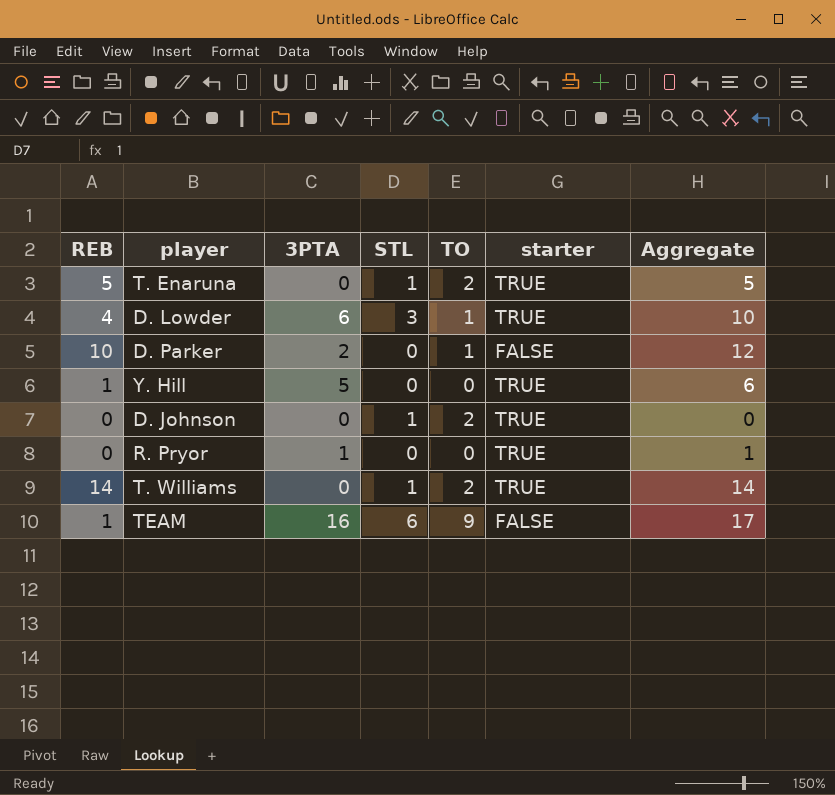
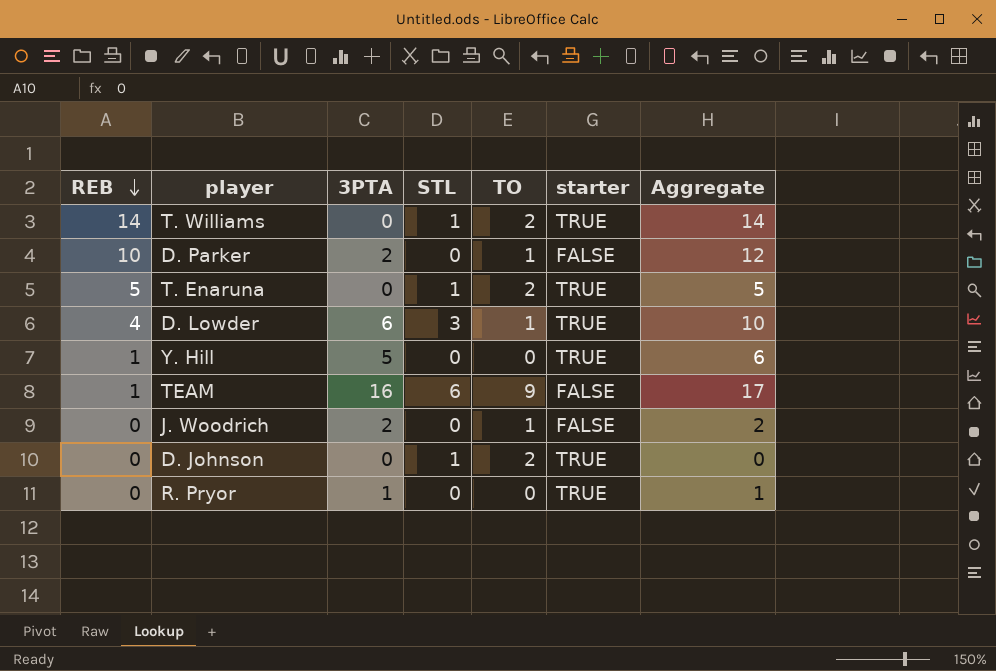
row order: none -> REB descending
row J. Woodrich: none -> 0 | 2 | 0 | 1 | FALSE | 2

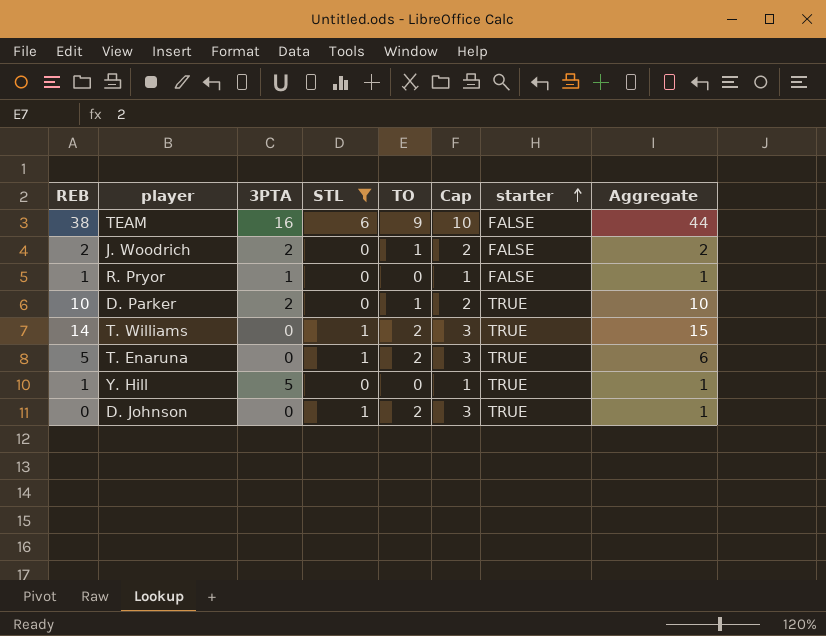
filter: none -> STL != 3
row order: REB descending -> starter ascending
column Cap | formula: none -> [TO] + 1
column Aggregate | formula: [REB] + [3PTA] -> [REB] + [STL]
TEAM | REB: 1 -> 38
J. Woodrich | REB: 0 -> 2
R. Pryor | REB: 0 -> 1
R. Pryor | starter: TRUE -> FALSE
D. Parker | starter: FALSE -> TRUE

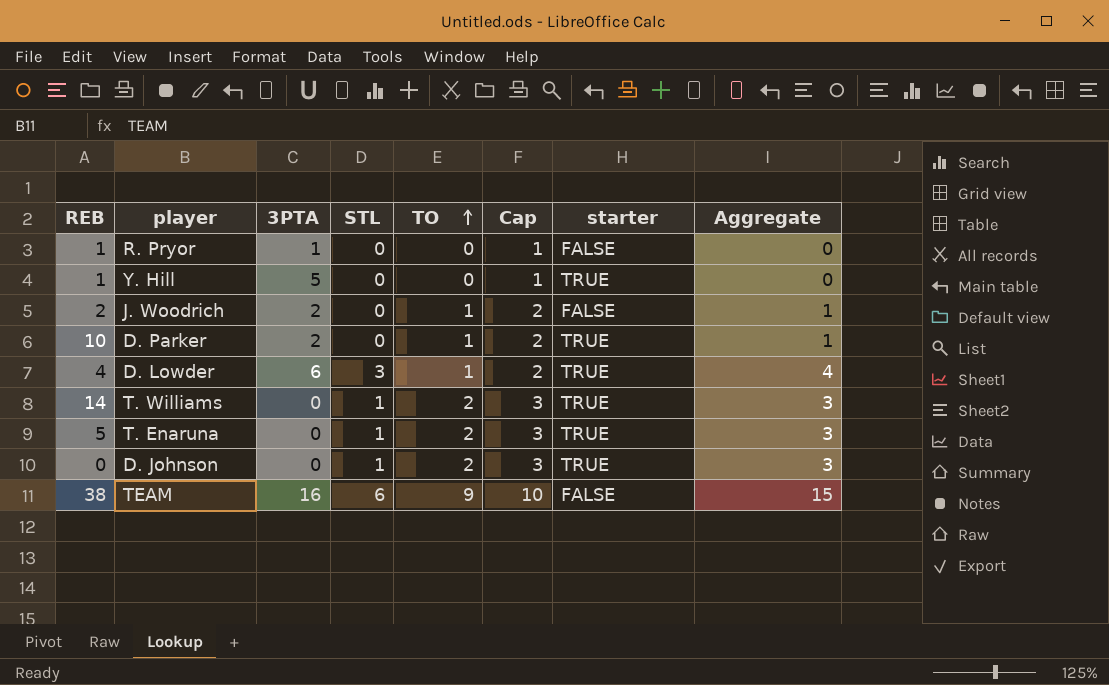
filter: STL != 3 -> none
row order: starter ascending -> TO ascending
column Aggregate | formula: [REB] + [STL] -> [STL] + [TO]

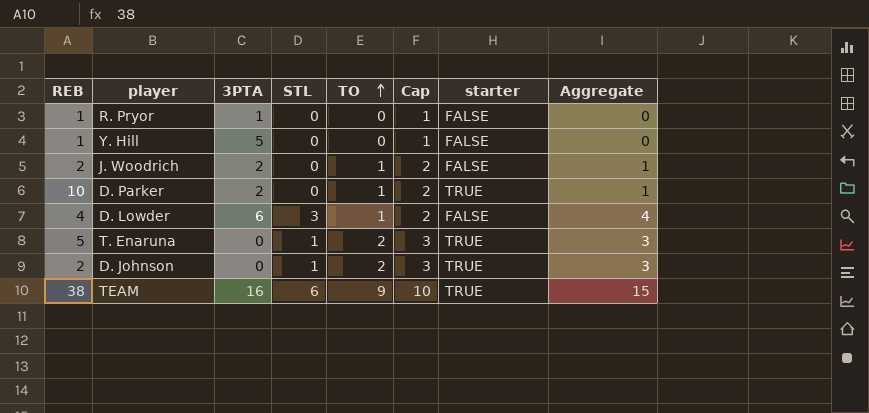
row T. Williams: 14 | 0 | 1 | 2 | 3 | TRUE | 3 -> none
Y. Hill | starter: TRUE -> FALSE
D. Lowder | starter: TRUE -> FALSE
D. Johnson | REB: 0 -> 2
TEAM | starter: FALSE -> TRUE

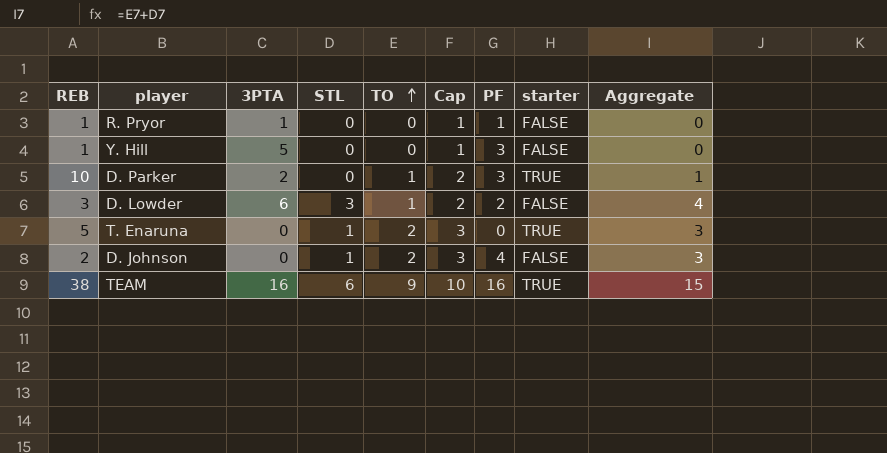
column PF | position: none -> 7
row J. Woodrich: 2 | 2 | 0 | 1 | 2 | FALSE | 1 -> none
D. Lowder | REB: 4 -> 3
D. Johnson | starter: TRUE -> FALSE

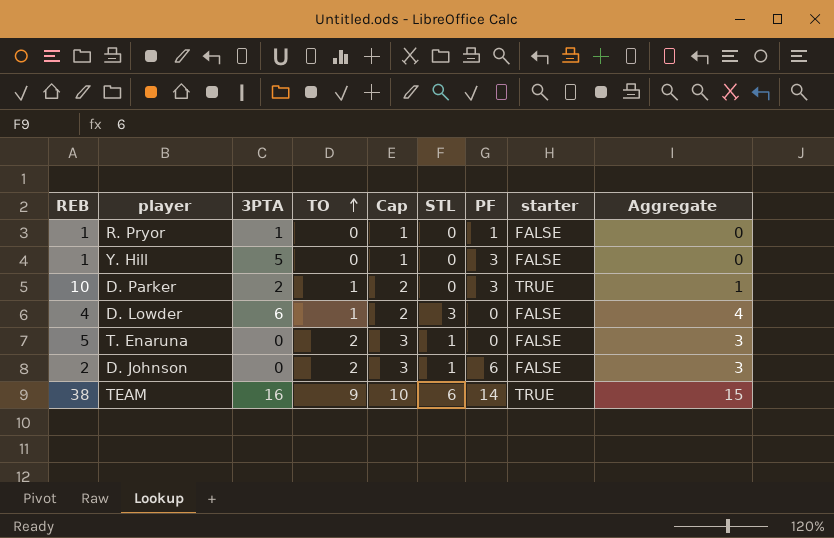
column STL | position: 4 -> 6
D. Lowder | REB: 3 -> 4
D. Lowder | PF: 2 -> 0
T. Enaruna | starter: TRUE -> FALSE
D. Johnson | PF: 4 -> 6
TEAM | PF: 16 -> 14

